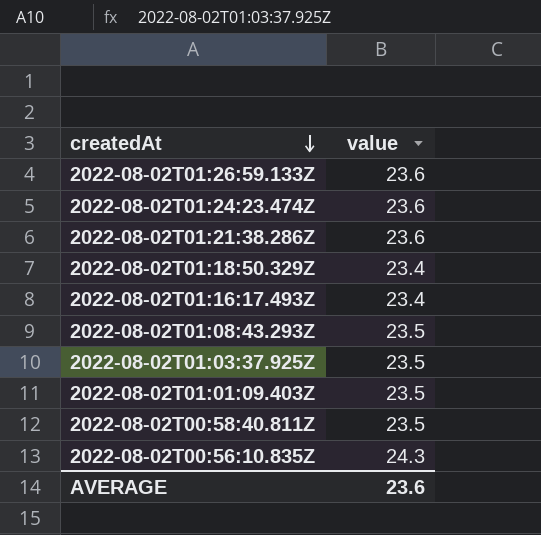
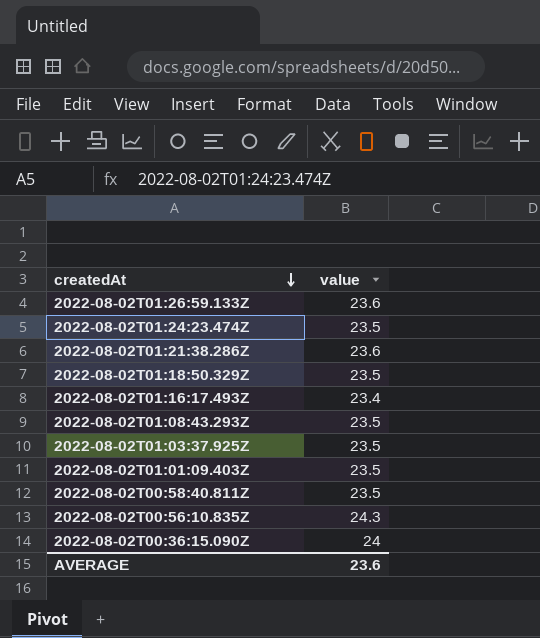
2022-08-02T01:24:23.474Z | value: 23.6 -> 23.5
2022-08-02T01:18:50.329Z | value: 23.4 -> 23.5
row 2022-08-02T00:36:15.090Z: none -> 24

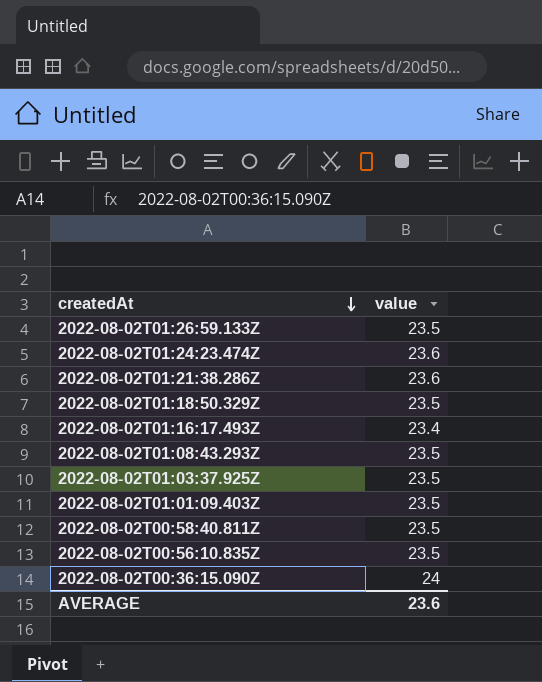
2022-08-02T01:26:59.133Z | value: 23.6 -> 23.5
2022-08-02T01:24:23.474Z | value: 23.5 -> 23.6
2022-08-02T00:56:10.835Z | value: 24.3 -> 23.5

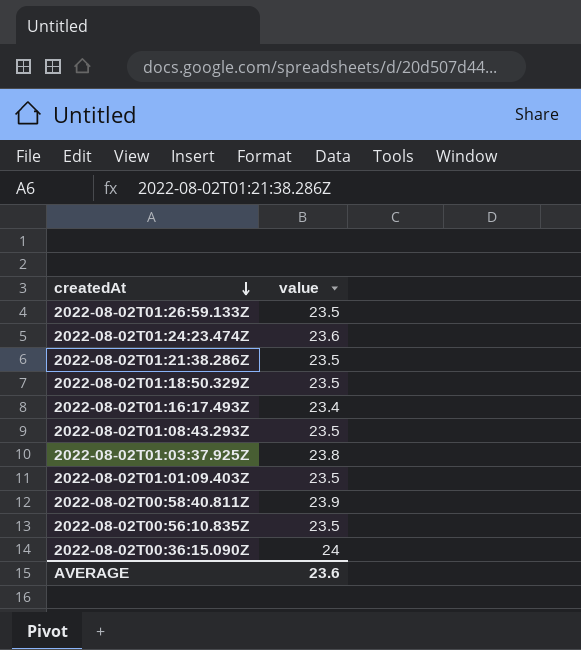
2022-08-02T01:21:38.286Z | value: 23.6 -> 23.5
2022-08-02T01:03:37.925Z | value: 23.5 -> 23.8
2022-08-02T00:58:40.811Z | value: 23.5 -> 23.9

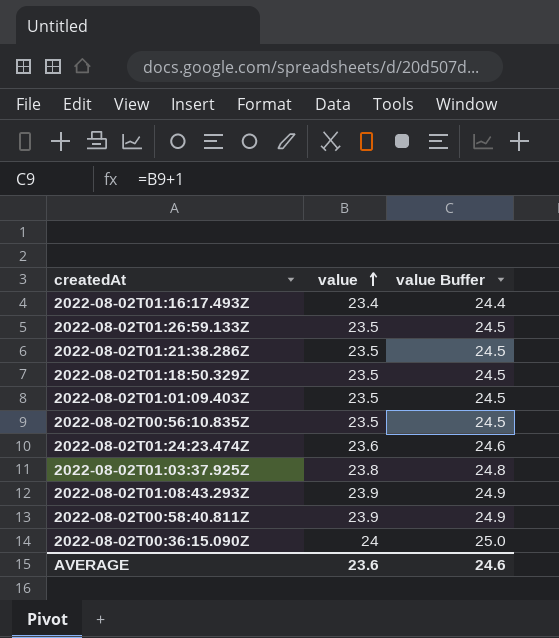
row order: createdAt descending -> value ascending
column value Buffer | formula: none -> [value] + 1
2022-08-02T01:08:43.293Z | value: 23.5 -> 23.9

